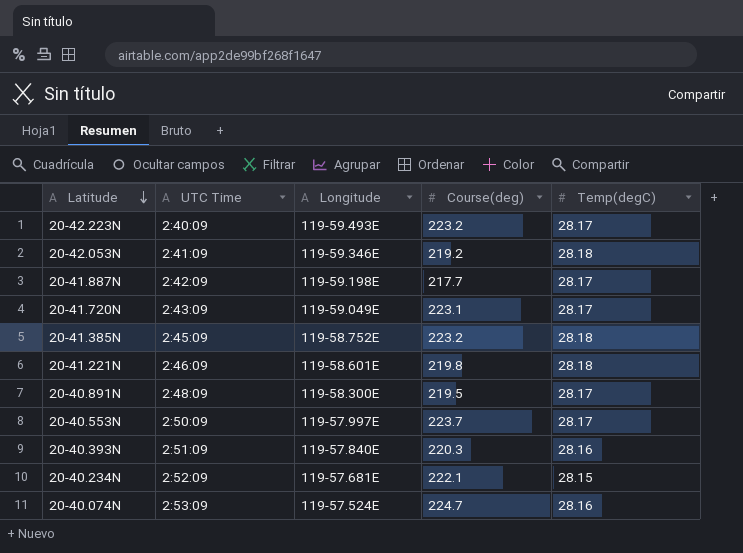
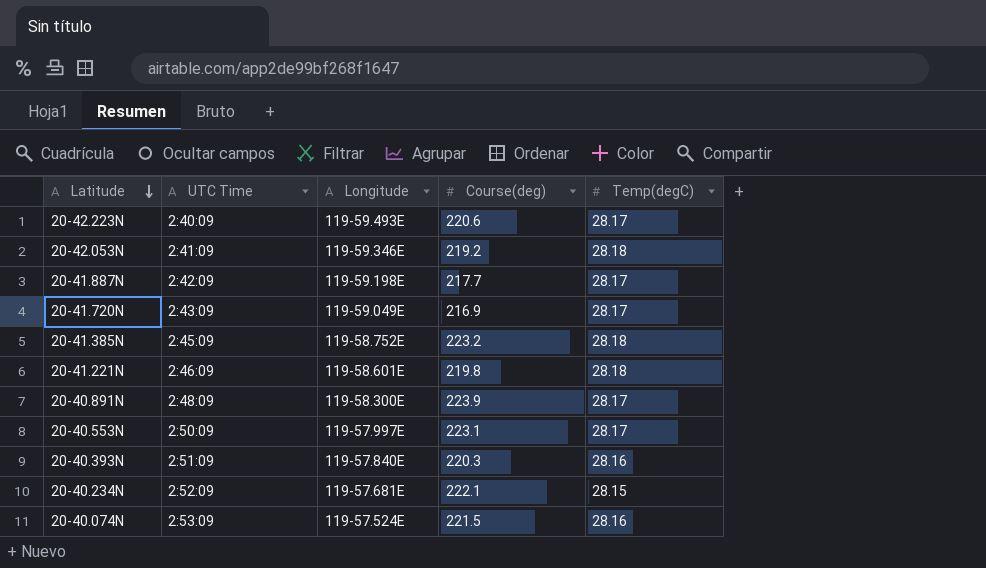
20-42.223N | Course(deg): 223.2 -> 220.6
20-41.720N | Course(deg): 223.1 -> 216.9
20-40.891N | Course(deg): 219.5 -> 223.9
20-40.553N | Course(deg): 223.7 -> 223.1
20-40.074N | Course(deg): 224.7 -> 221.5

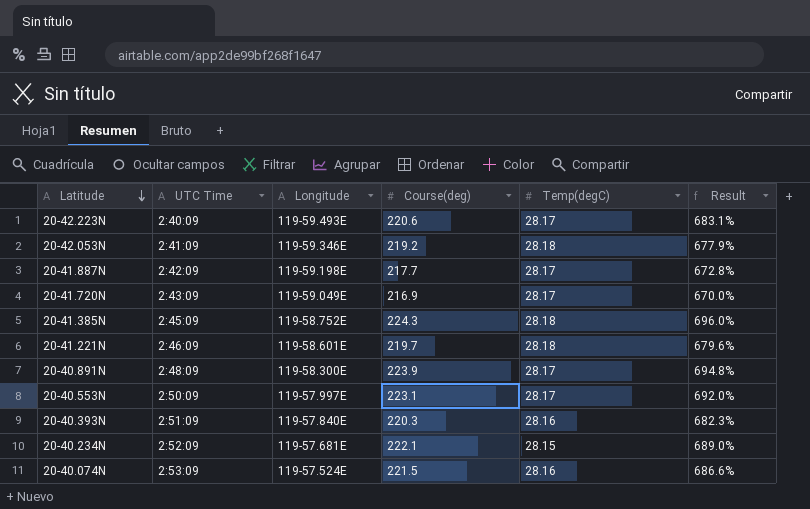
column Result | formula: none -> ([Course(deg)] - [Temp(degC)]) / [Temp(degC)]
20-41.385N | Course(deg): 223.2 -> 224.3
20-41.221N | Course(deg): 219.8 -> 219.7

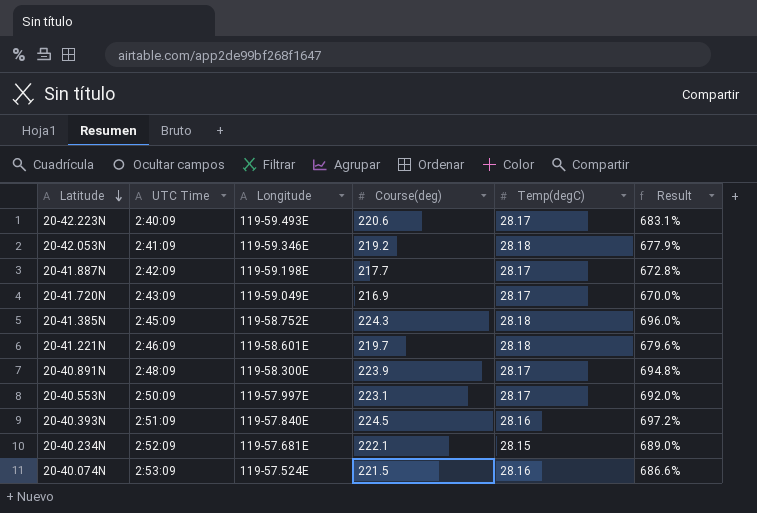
20-40.393N | Course(deg): 220.3 -> 224.5
20-40.393N | Result: 682.3% -> 697.2%

